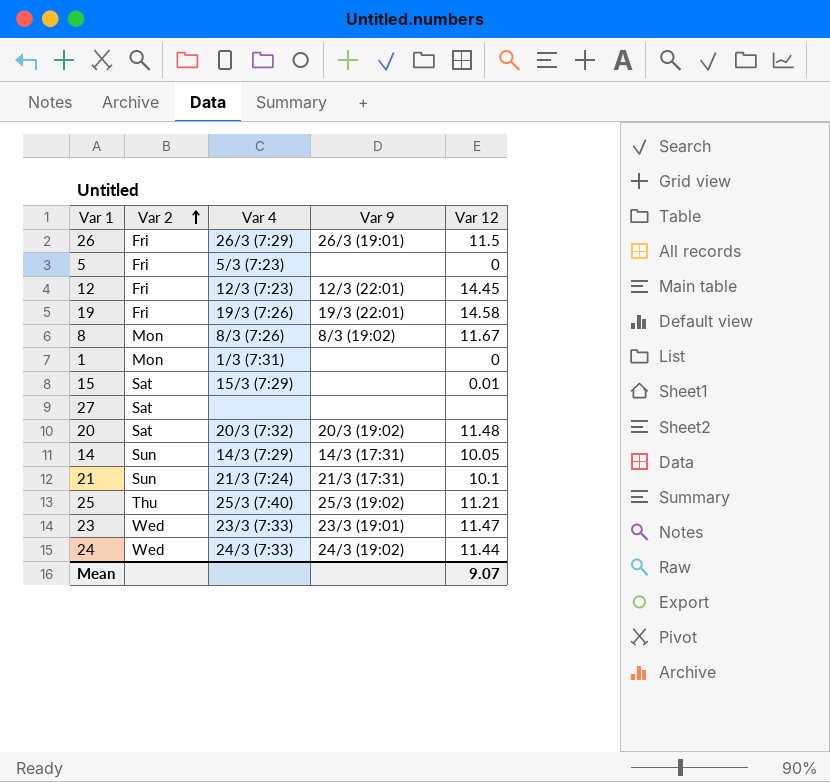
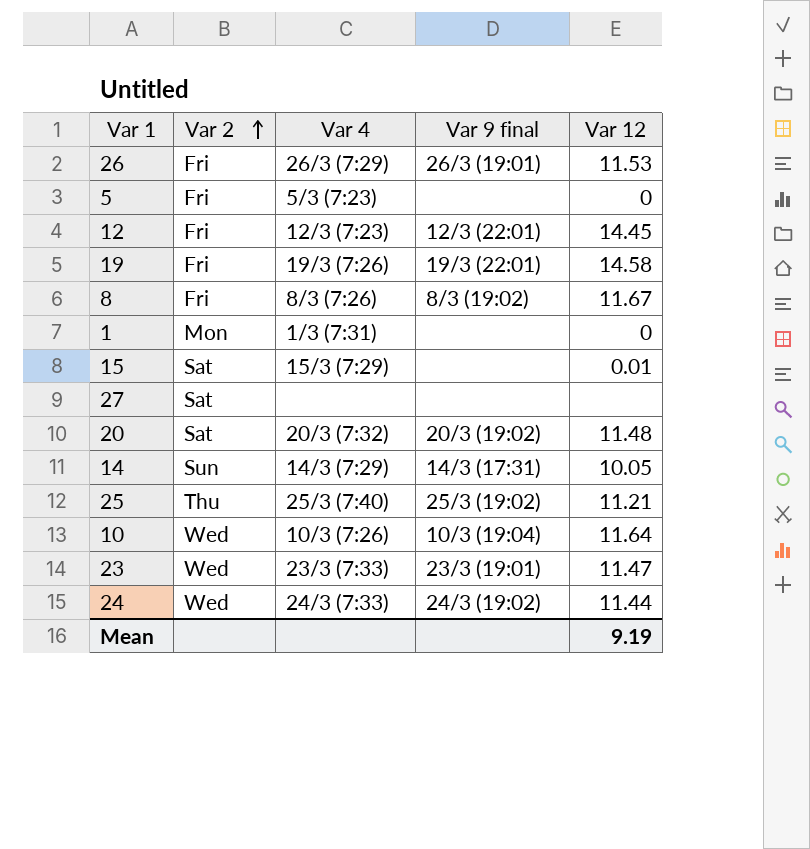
column name: Var 9 -> Var 9 final
row 21: Sun | 21/3 (7:24) | 21/3 (17:31) | 10.1 -> none
26 | Var 12: 11.5 -> 11.53
8 | Var 2: Mon -> Fri
row 10: none -> Wed | 10/3 (7:26) | 10/3 (19:04) | 11.64
Mean | Var 12: 9.07 -> 9.19

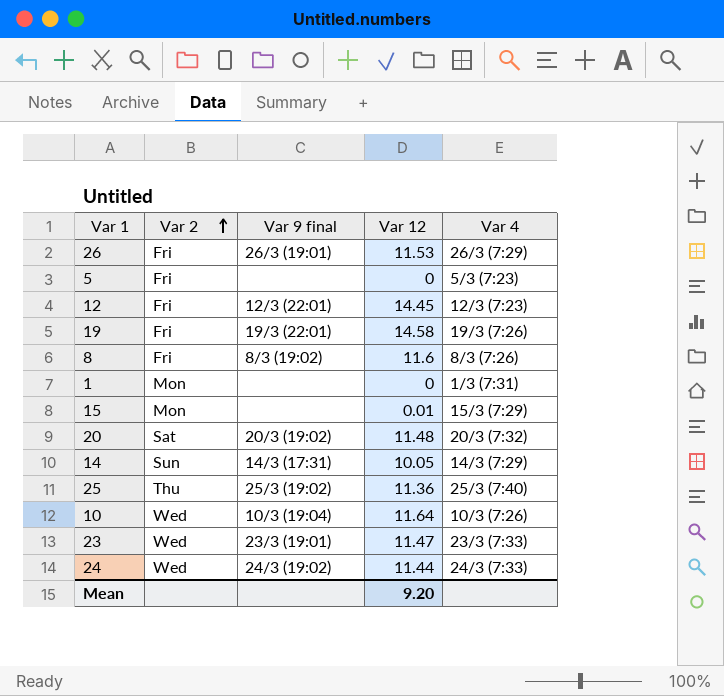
column Var 4 | position: 3 -> 5
row 27: Sat | none | none | none -> none
8 | Var 12: 11.67 -> 11.6
15 | Var 2: Sat -> Mon
25 | Var 12: 11.21 -> 11.36
Mean | Var 12: 9.19 -> 9.20

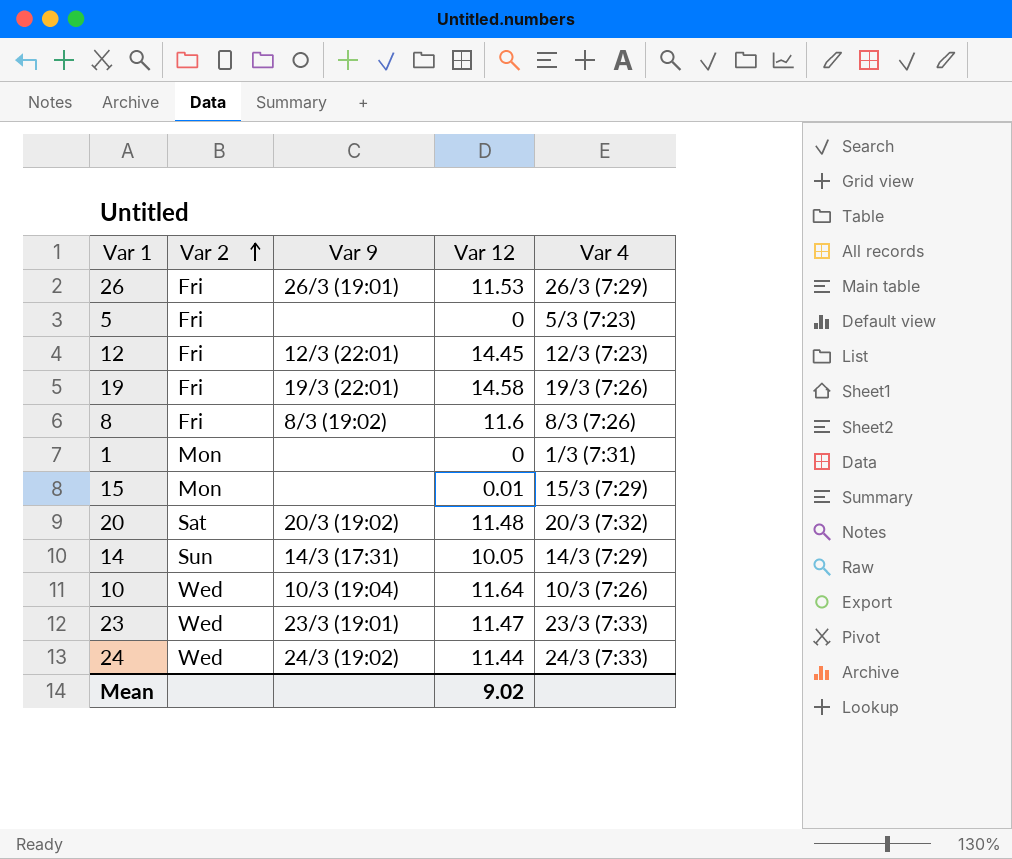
column name: Var 9 final -> Var 9
row 25: Thu | 25/3 (19:02) | 11.36 | 25/3 (7:40) -> none
Mean | Var 12: 9.20 -> 9.02

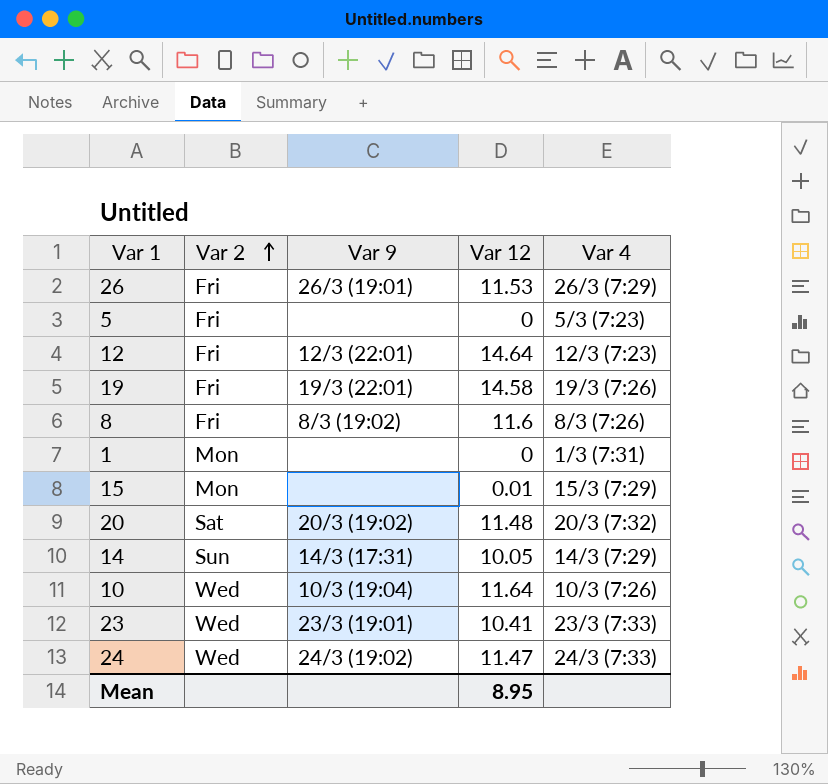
12 | Var 12: 14.45 -> 14.64
23 | Var 12: 11.47 -> 10.41
24 | Var 12: 11.44 -> 11.47
Mean | Var 12: 9.02 -> 8.95

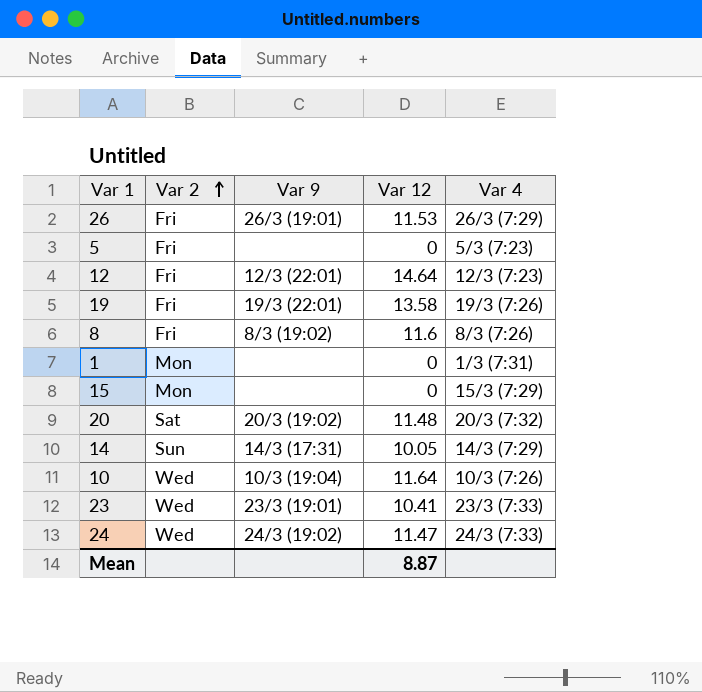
19 | Var 12: 14.58 -> 13.58
15 | Var 12: 0.01 -> 0
Mean | Var 12: 8.95 -> 8.87

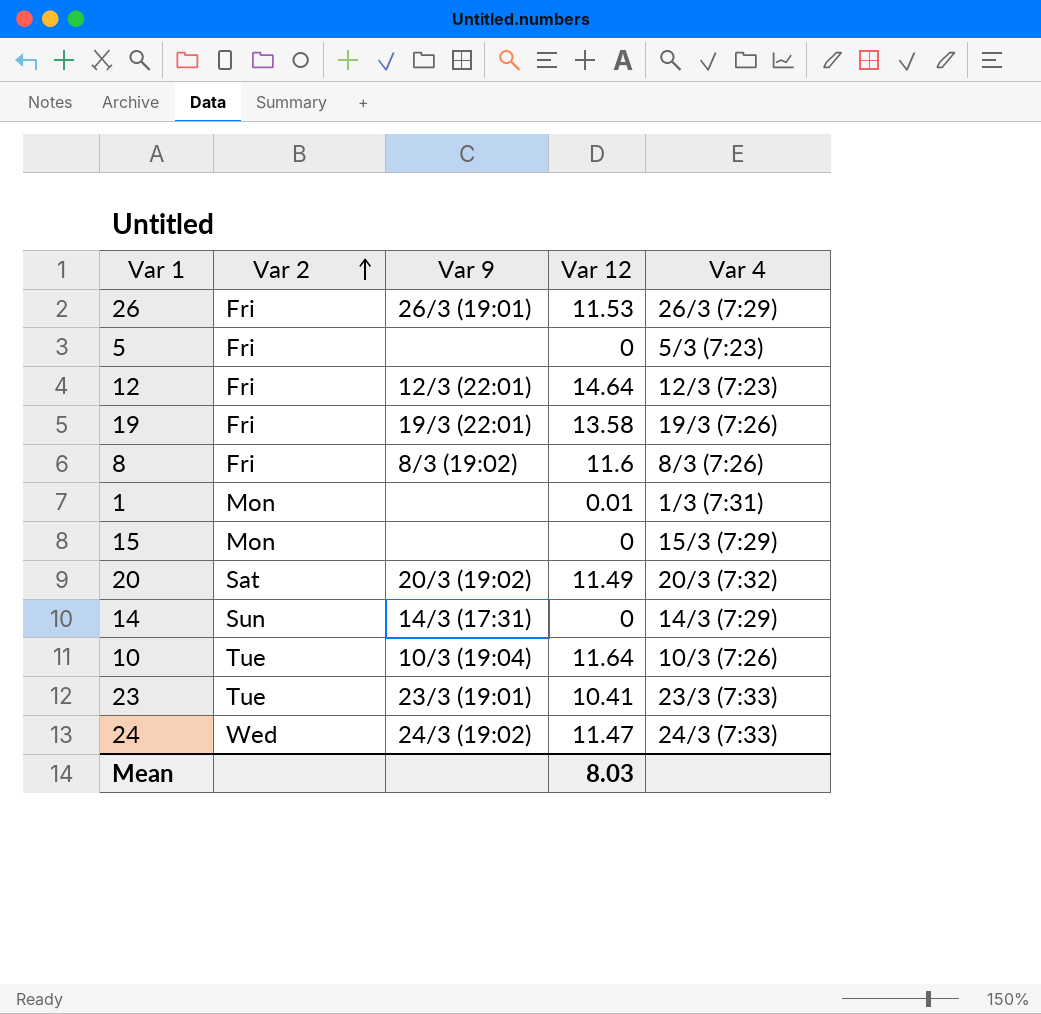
1 | Var 12: 0 -> 0.01
20 | Var 12: 11.48 -> 11.49
14 | Var 12: 10.05 -> 0
10 | Var 2: Wed -> Tue
23 | Var 2: Wed -> Tue
Mean | Var 12: 8.87 -> 8.03

